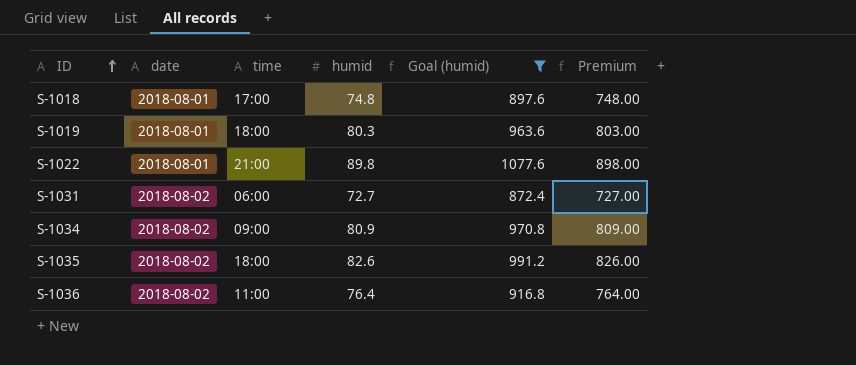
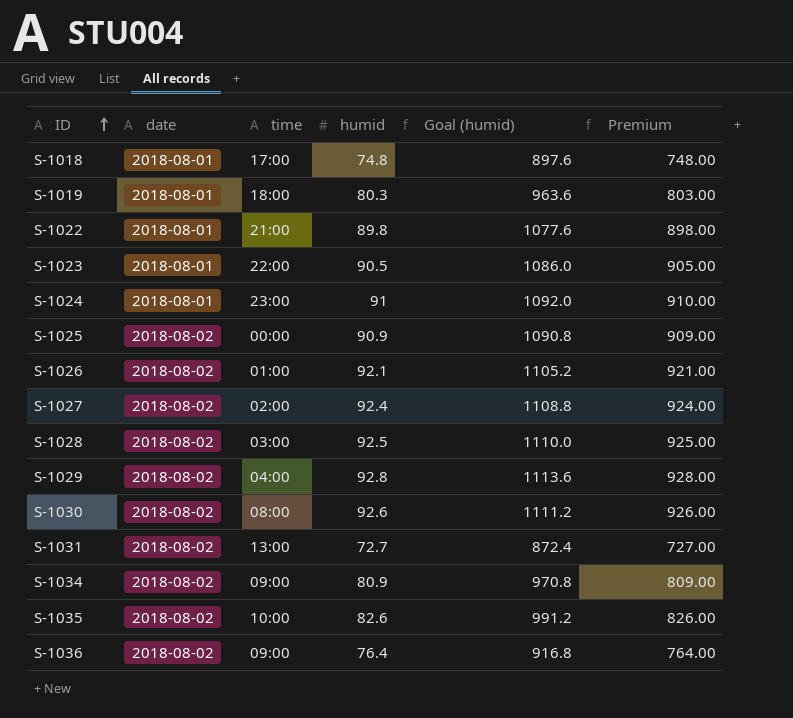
filter: Goal (humid) <= 1077.6 -> none
S-1031 | time: 06:00 -> 13:00
S-1035 | time: 18:00 -> 10:00
S-1036 | time: 11:00 -> 09:00

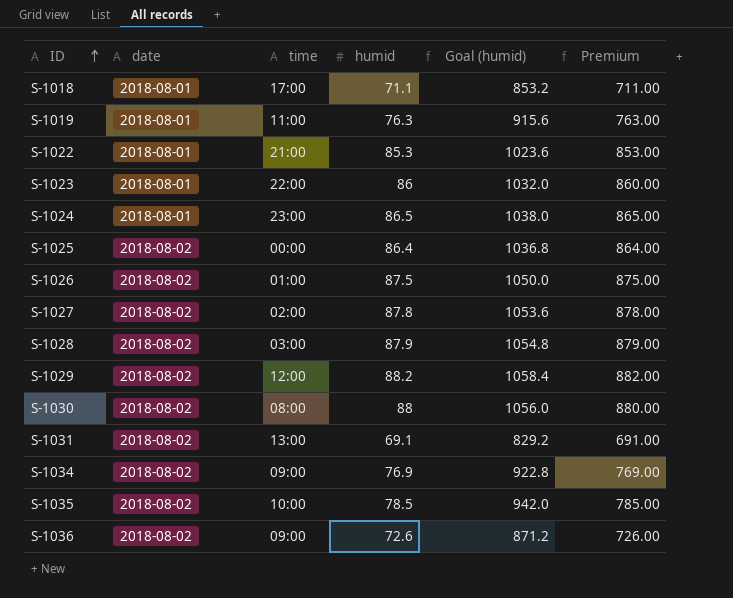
S-1018 | humid: 74.8 -> 71.1
S-1018 | Goal (humid): 897.6 -> 853.2
S-1018 | Premium: 748.00 -> 711.00
S-1019 | time: 18:00 -> 11:00
S-1019 | humid: 80.3 -> 76.3
S-1019 | Goal (humid): 963.6 -> 915.6
S-1019 | Premium: 803.00 -> 763.00
S-1022 | humid: 89.8 -> 85.3
S-1022 | Goal (humid): 1077.6 -> 1023.6
S-1022 | Premium: 898.00 -> 853.00
S-1023 | humid: 90.5 -> 86
S-1023 | Goal (humid): 1086.0 -> 1032.0
S-1023 | Premium: 905.00 -> 860.00
S-1024 | humid: 91 -> 86.5
S-1024 | Goal (humid): 1092.0 -> 1038.0
S-1024 | Premium: 910.00 -> 865.00
S-1025 | humid: 90.9 -> 86.4
S-1025 | Goal (humid): 1090.8 -> 1036.8
S-1025 | Premium: 909.00 -> 864.00
S-1026 | humid: 92.1 -> 87.5
S-1026 | Goal (humid): 1105.2 -> 1050.0
S-1026 | Premium: 921.00 -> 875.00
S-1027 | humid: 92.4 -> 87.8
S-1027 | Goal (humid): 1108.8 -> 1053.6
S-1027 | Premium: 924.00 -> 878.00
S-1028 | humid: 92.5 -> 87.9
S-1028 | Goal (humid): 1110.0 -> 1054.8
S-1028 | Premium: 925.00 -> 879.00
S-1029 | time: 04:00 -> 12:00
S-1029 | humid: 92.8 -> 88.2
S-1029 | Goal (humid): 1113.6 -> 1058.4
S-1029 | Premium: 928.00 -> 882.00
S-1030 | humid: 92.6 -> 88
S-1030 | Goal (humid): 1111.2 -> 1056.0
S-1030 | Premium: 926.00 -> 880.00
S-1031 | humid: 72.7 -> 69.1
S-1031 | Goal (humid): 872.4 -> 829.2
S-1031 | Premium: 727.00 -> 691.00
S-1034 | humid: 80.9 -> 76.9
S-1034 | Goal (humid): 970.8 -> 922.8
S-1034 | Premium: 809.00 -> 769.00
S-1035 | humid: 82.6 -> 78.5
S-1035 | Goal (humid): 991.2 -> 942.0
S-1035 | Premium: 826.00 -> 785.00
S-1036 | humid: 76.4 -> 72.6
S-1036 | Goal (humid): 916.8 -> 871.2
S-1036 | Premium: 764.00 -> 726.00

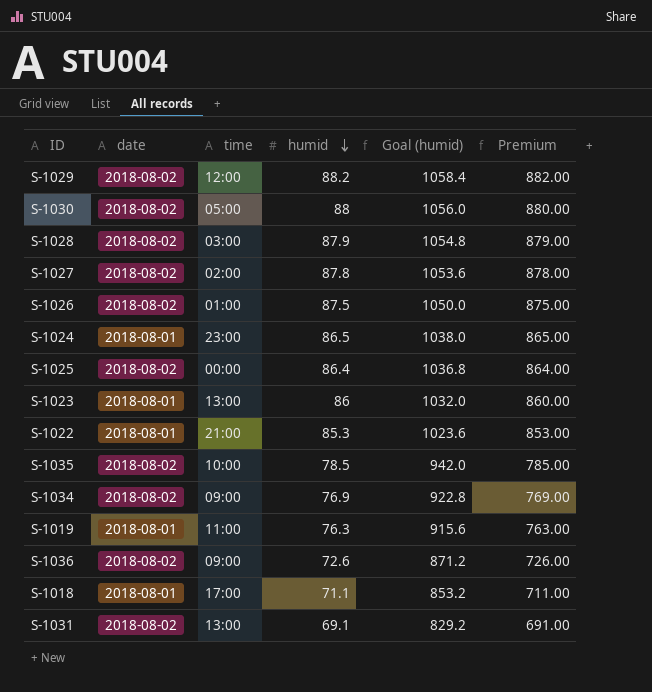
row order: ID ascending -> humid descending
S-1030 | time: 08:00 -> 05:00
S-1023 | time: 22:00 -> 13:00

